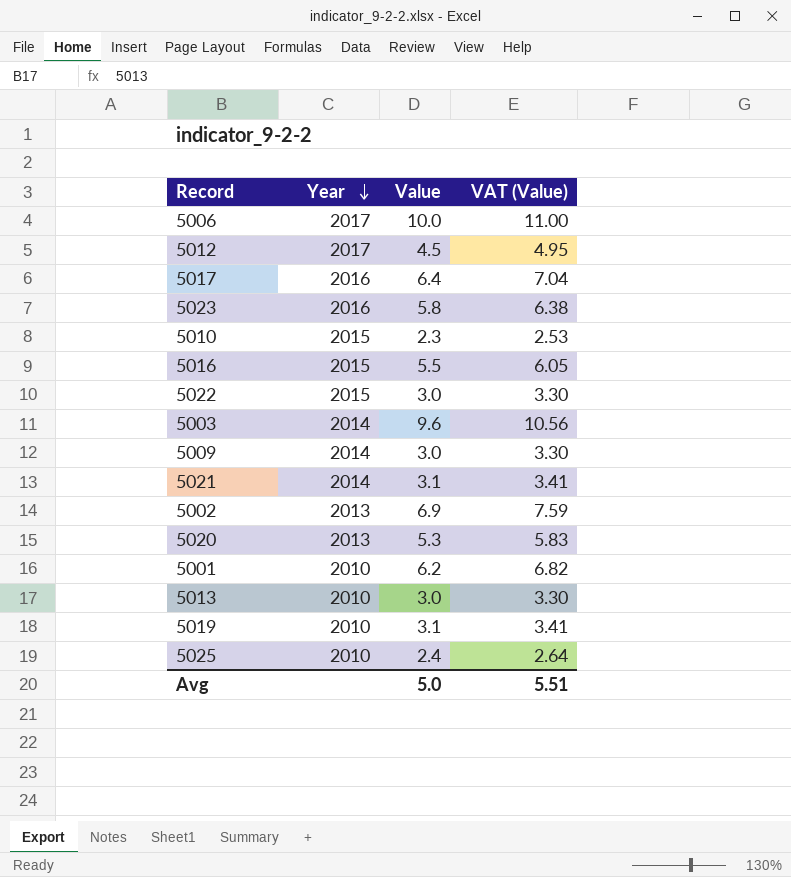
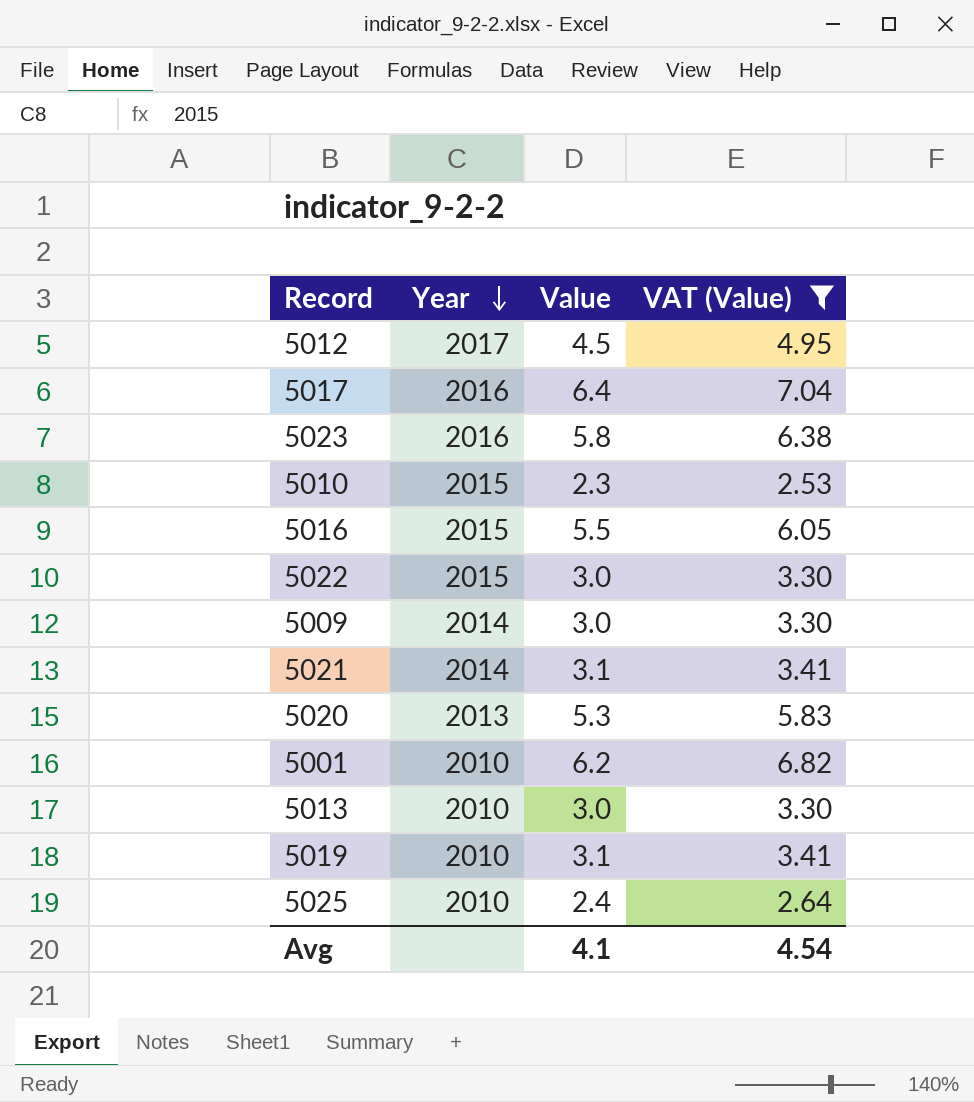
filter: none -> VAT (Value) <= 7.04
Avg | Value: 5.0 -> 4.1
Avg | VAT (Value): 5.51 -> 4.54

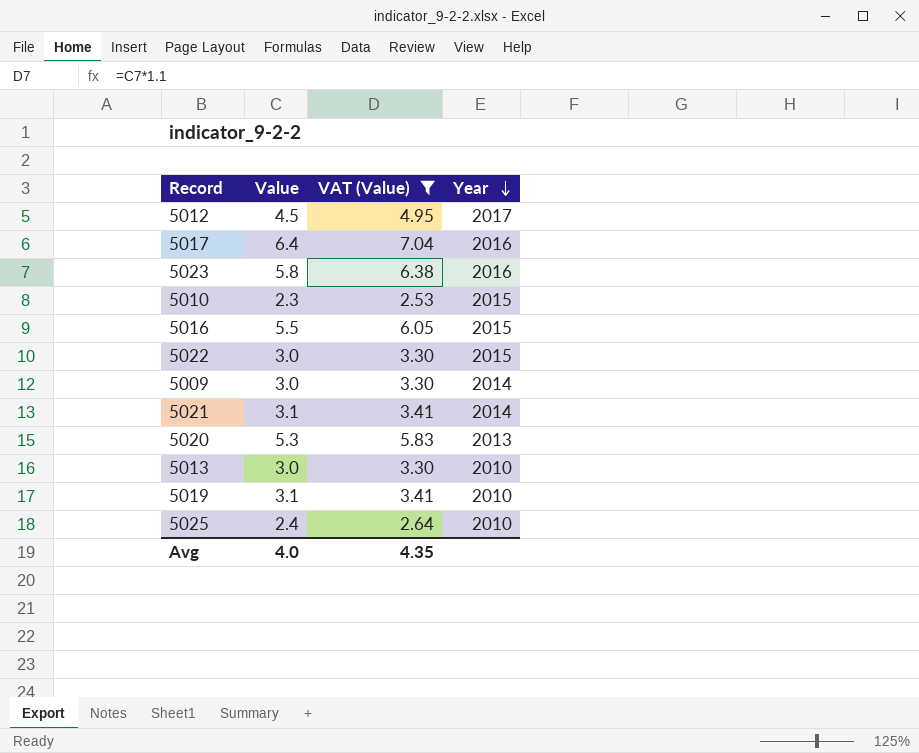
column Year | position: 2 -> 4
row 5001: 2010 | 6.2 | 6.82 -> none
Avg | Value: 4.1 -> 4.0
Avg | VAT (Value): 4.54 -> 4.35

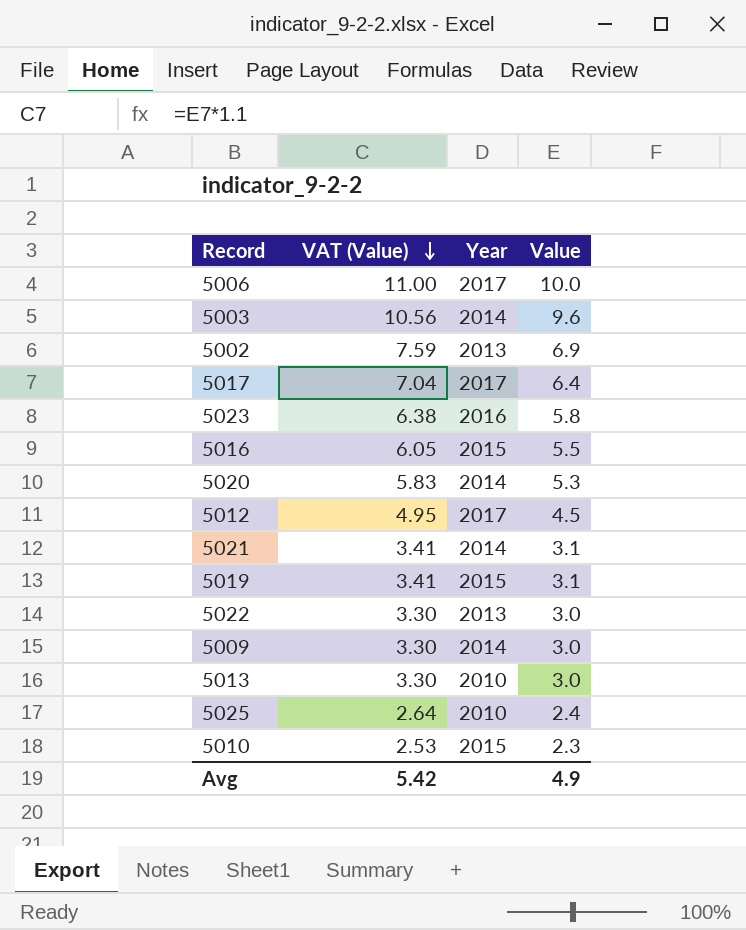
filter: VAT (Value) <= 7.04 -> none
row order: Year descending -> VAT (Value) descending
column Value | position: 2 -> 4
5017 | Year: 2016 -> 2017
5020 | Year: 2013 -> 2014
5019 | Year: 2010 -> 2015
5022 | Year: 2015 -> 2013
Avg | VAT (Value): 4.35 -> 5.42
Avg | Value: 4.0 -> 4.9

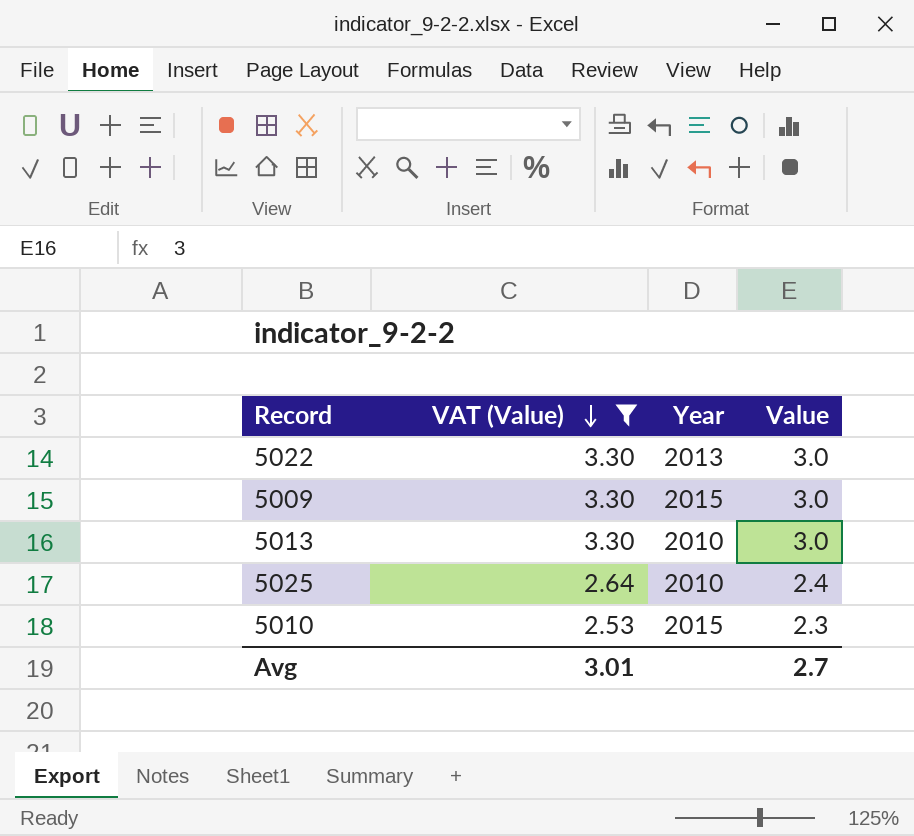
filter: none -> VAT (Value) <= 3.30
5009 | Year: 2014 -> 2015
Avg | VAT (Value): 5.42 -> 3.01
Avg | Value: 4.9 -> 2.7

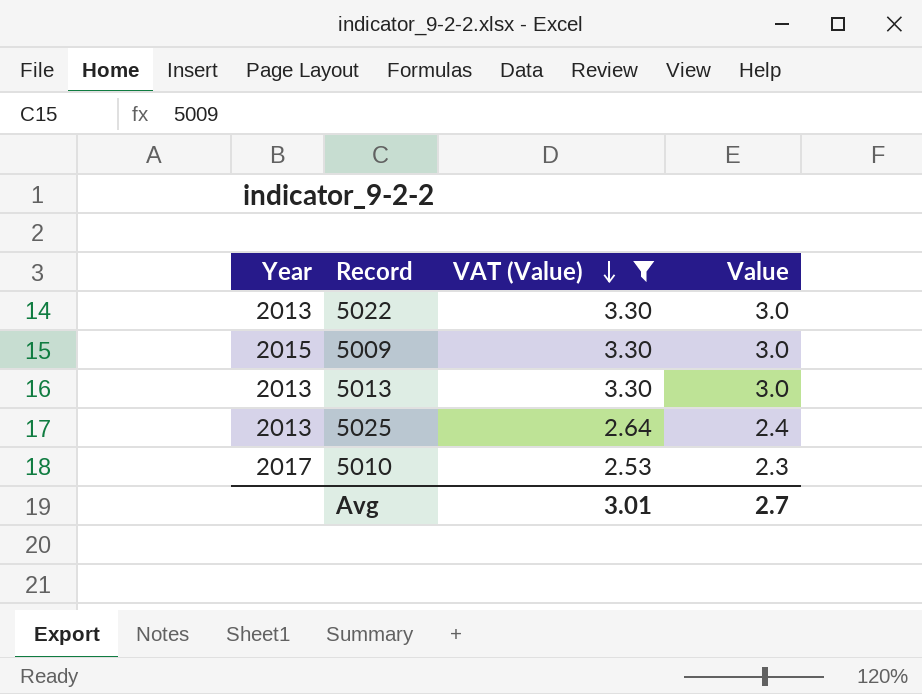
column Year | position: 3 -> 1
5013 | Year: 2010 -> 2013
5025 | Year: 2010 -> 2013
5010 | Year: 2015 -> 2017

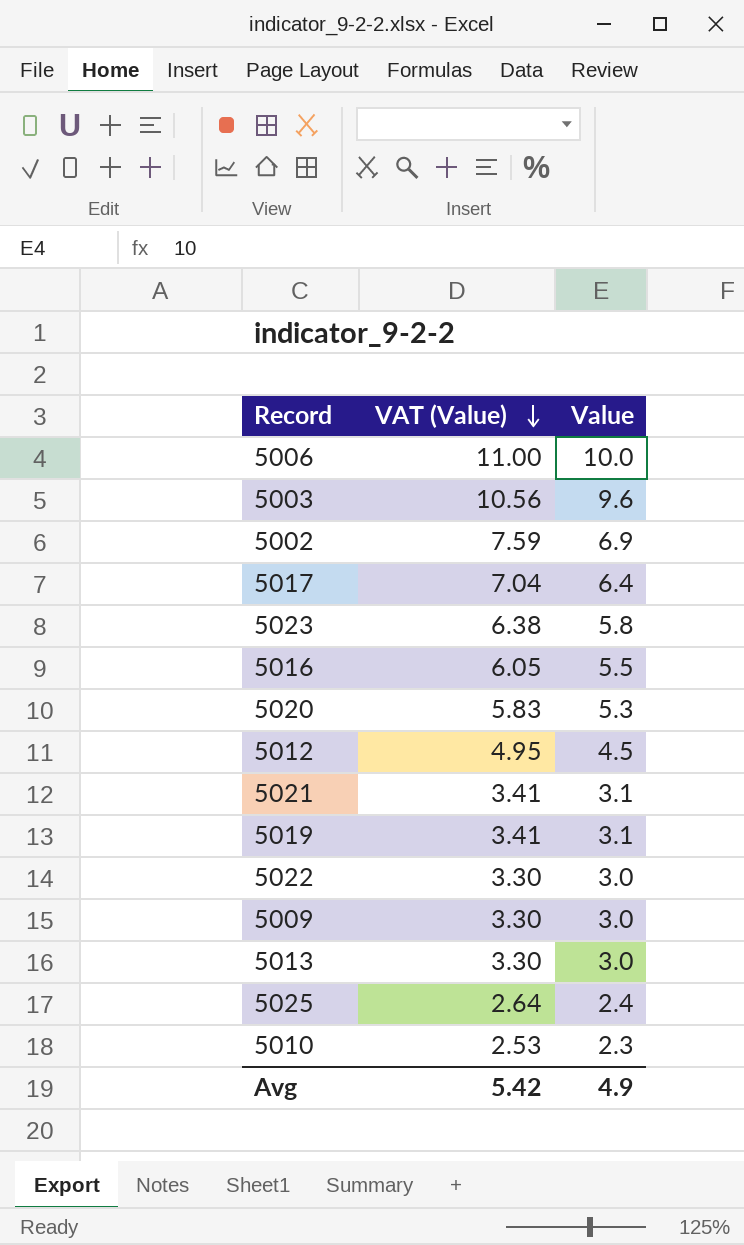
filter: VAT (Value) <= 3.30 -> none
column Year | position: 1 -> none
Avg | VAT (Value): 3.01 -> 5.42
Avg | Value: 2.7 -> 4.9

